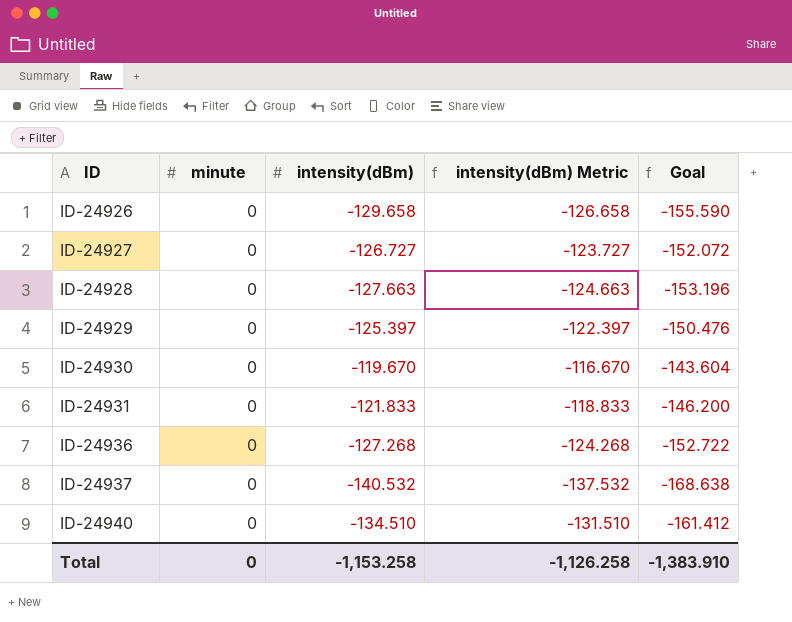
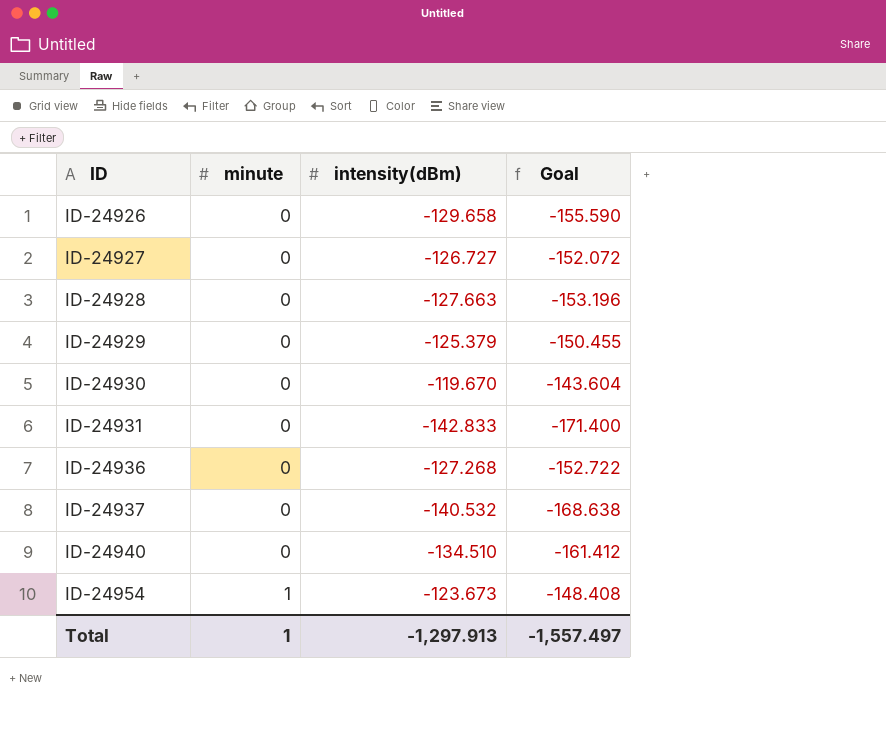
column intensity(dBm) Metric | formula: [intensity(dBm)] + 3 -> none
ID-24929 | intensity(dBm): -125.397 -> -125.379
ID-24929 | Goal: -150.476 -> -150.455
ID-24931 | intensity(dBm): -121.833 -> -142.833
ID-24931 | Goal: -146.200 -> -171.400
row ID-24954: none -> 1 | -123.673 | -148.408
Total | minute: 0 -> 1
Total | intensity(dBm): -1,153.258 -> -1,297.913
Total | Goal: -1,383.910 -> -1,557.497

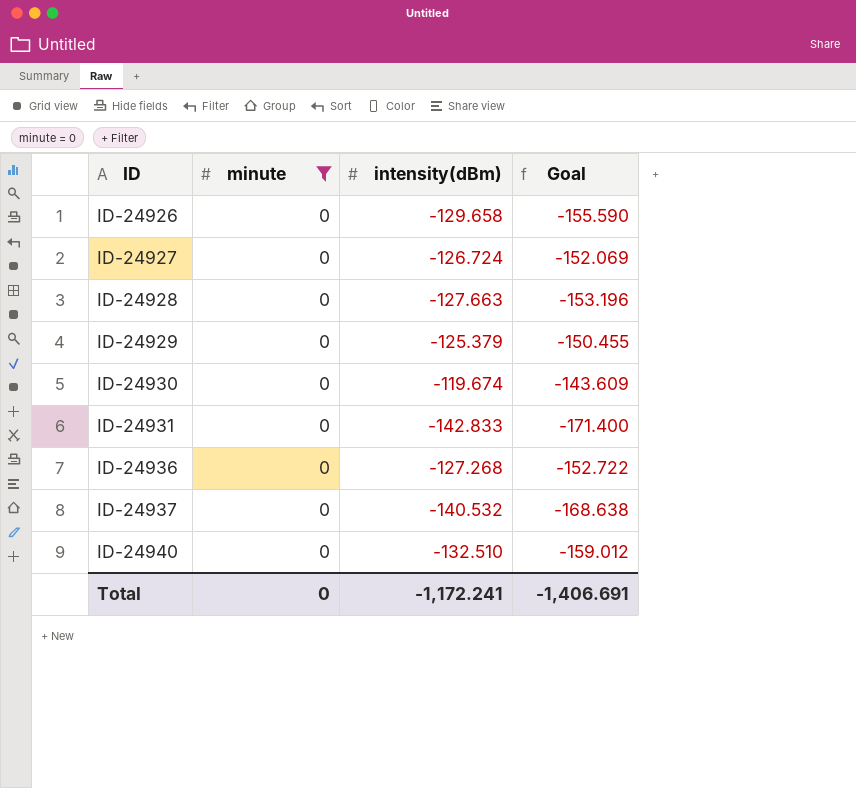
filter: none -> minute = 0
ID-24927 | intensity(dBm): -126.727 -> -126.724
ID-24927 | Goal: -152.072 -> -152.069
ID-24930 | intensity(dBm): -119.670 -> -119.674
ID-24930 | Goal: -143.604 -> -143.609
ID-24940 | intensity(dBm): -134.510 -> -132.510
ID-24940 | Goal: -161.412 -> -159.012
Total | minute: 1 -> 0
Total | intensity(dBm): -1,297.913 -> -1,172.241
Total | Goal: -1,557.497 -> -1,406.691

